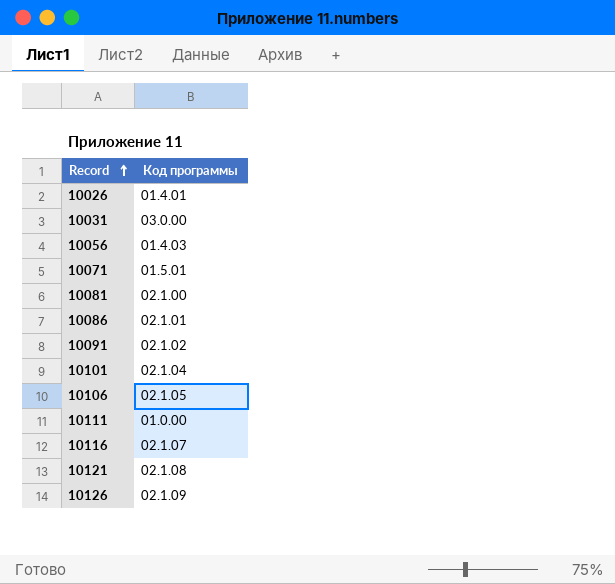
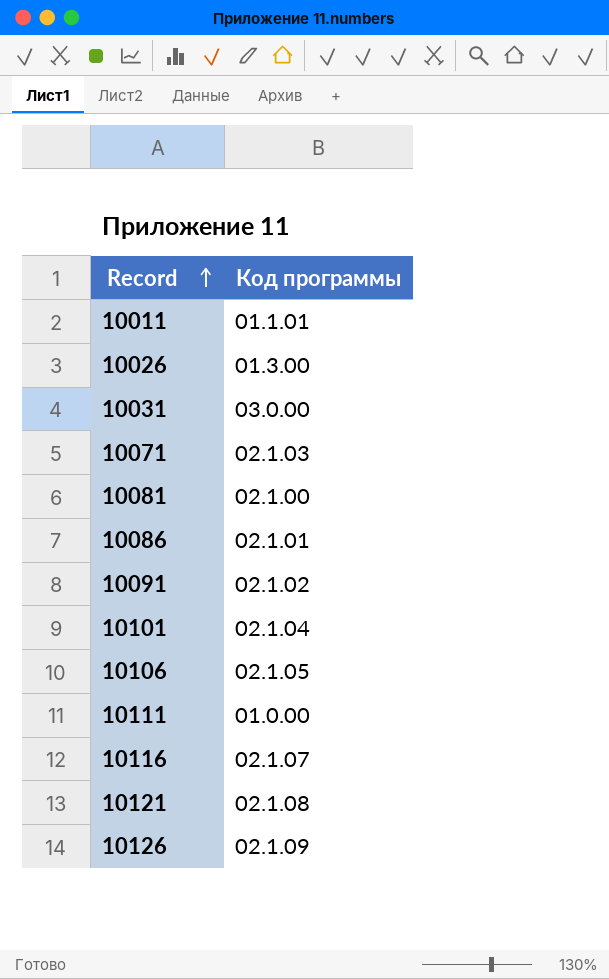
row 10056: 01.4.03 -> none
row 10011: none -> 01.1.01
10026 | Код программы: 01.4.01 -> 01.3.00
10071 | Код программы: 01.5.01 -> 02.1.03

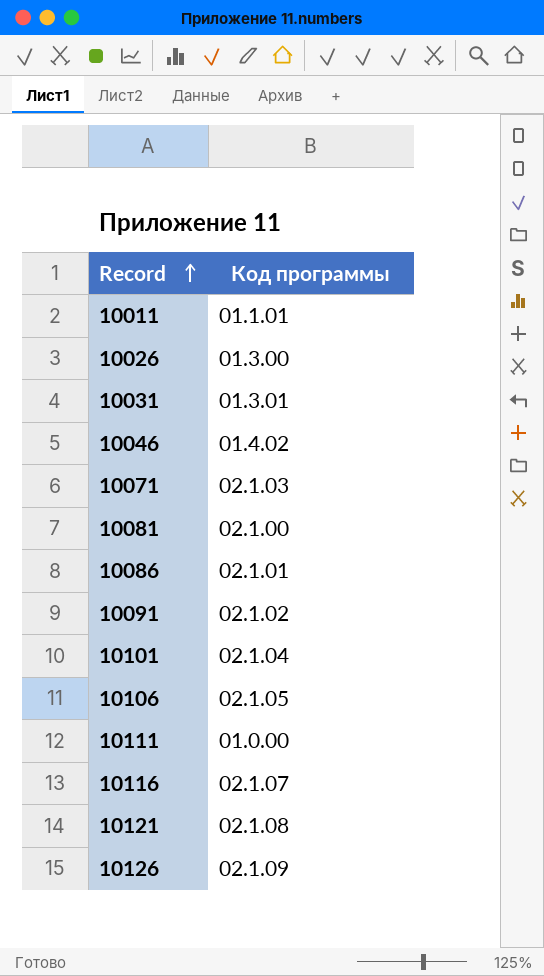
10031 | Код программы: 03.0.00 -> 01.3.01
row 10046: none -> 01.4.02

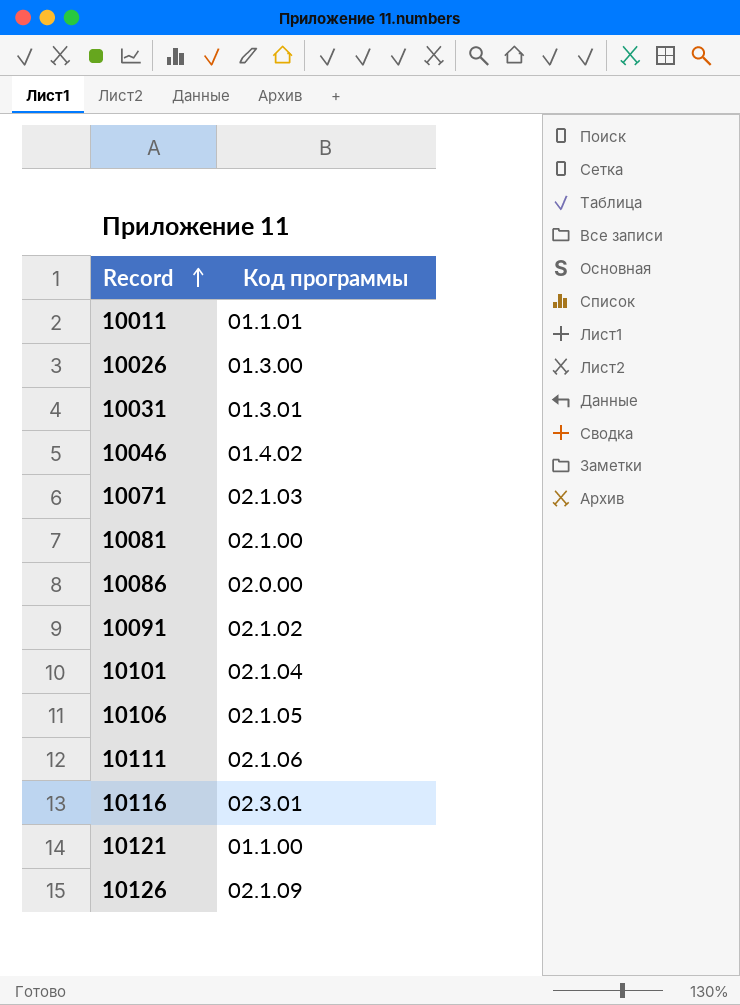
10086 | Код программы: 02.1.01 -> 02.0.00
10111 | Код программы: 01.0.00 -> 02.1.06
10116 | Код программы: 02.1.07 -> 02.3.01
10121 | Код программы: 02.1.08 -> 01.1.00

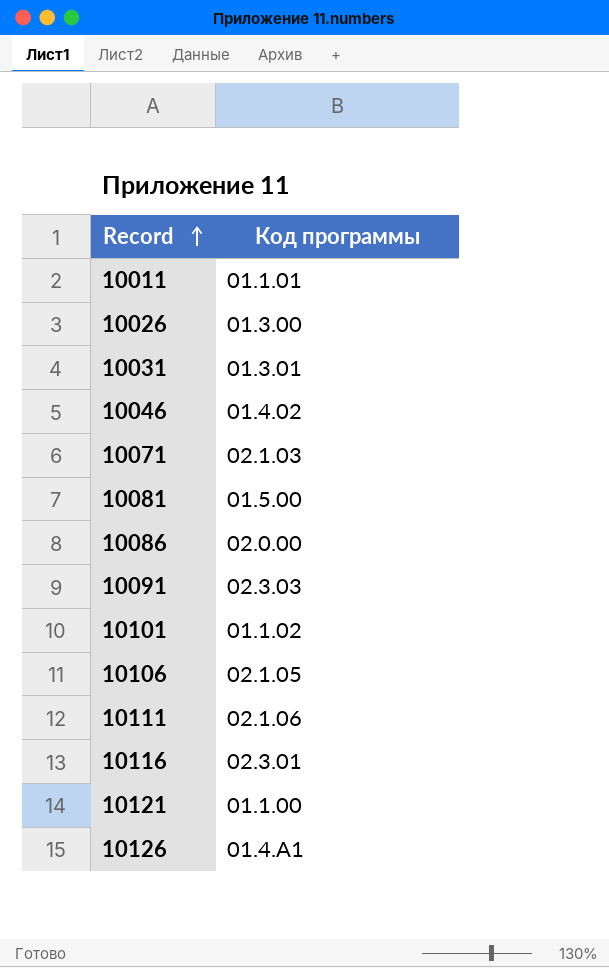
10081 | Код программы: 02.1.00 -> 01.5.00
10091 | Код программы: 02.1.02 -> 02.3.03
10101 | Код программы: 02.1.04 -> 01.1.02
10126 | Код программы: 02.1.09 -> 01.4.А1

